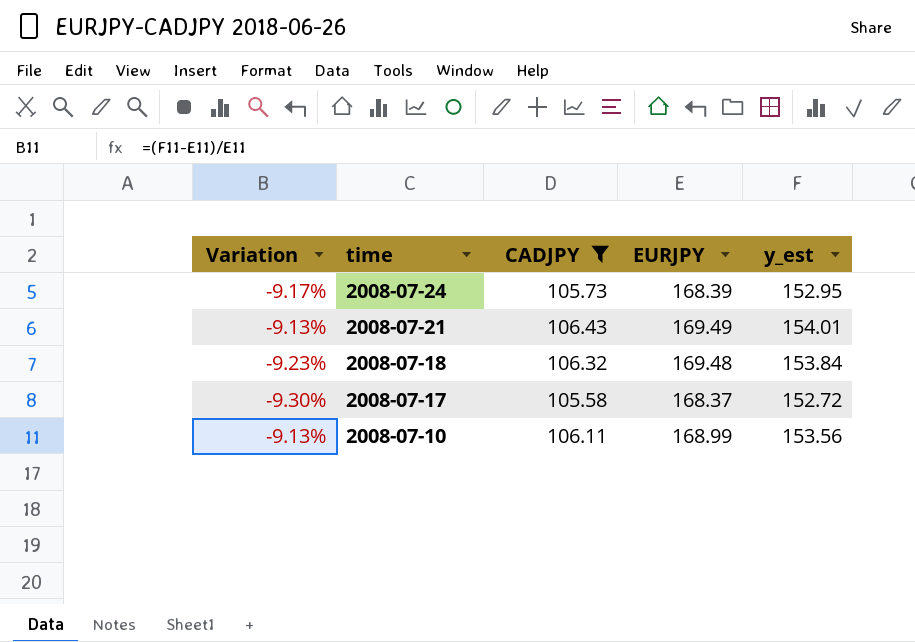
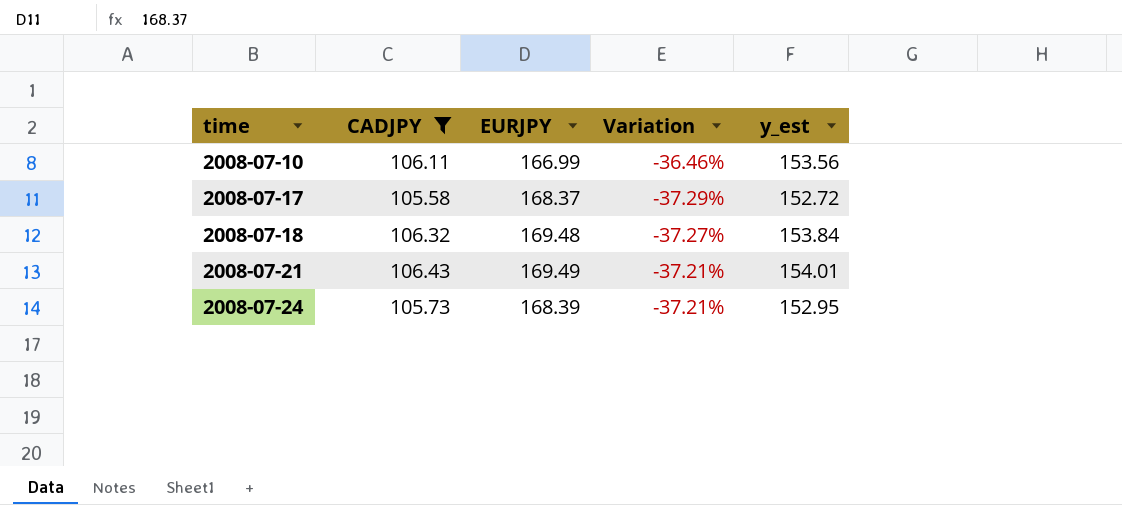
row order: time descending -> time ascending
column Variation | formula: ([y_est] - [EURJPY]) / [EURJPY] -> ([CADJPY] - [EURJPY]) / [EURJPY]
column Variation | position: 1 -> 4
2008-07-10 | EURJPY: 168.99 -> 166.99

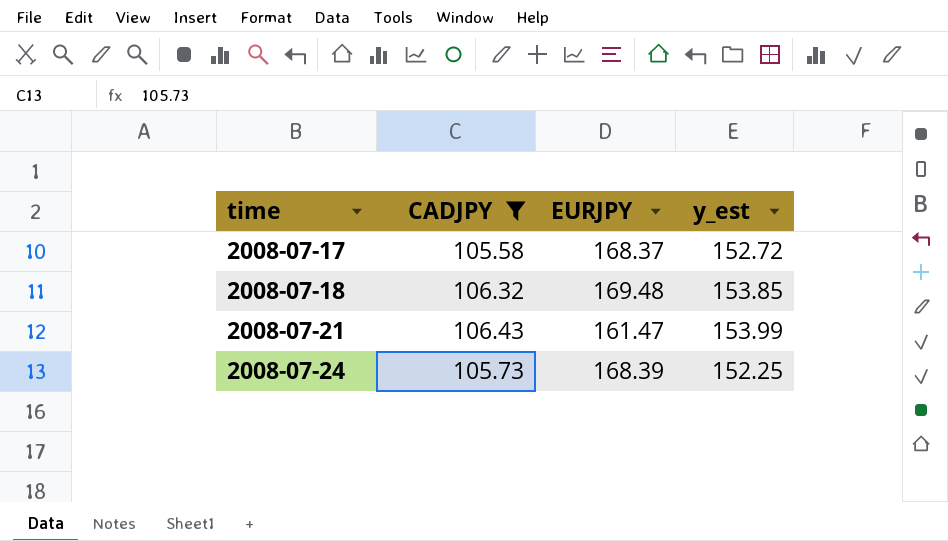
column Variation | formula: ([CADJPY] - [EURJPY]) / [EURJPY] -> none
row 2008-07-10: 106.11 | 166.99 | -36.46% | 153.56 -> none
2008-07-18 | y_est: 153.84 -> 153.85
2008-07-21 | EURJPY: 169.49 -> 161.47
2008-07-21 | y_est: 154.01 -> 153.99
2008-07-24 | y_est: 152.95 -> 152.25

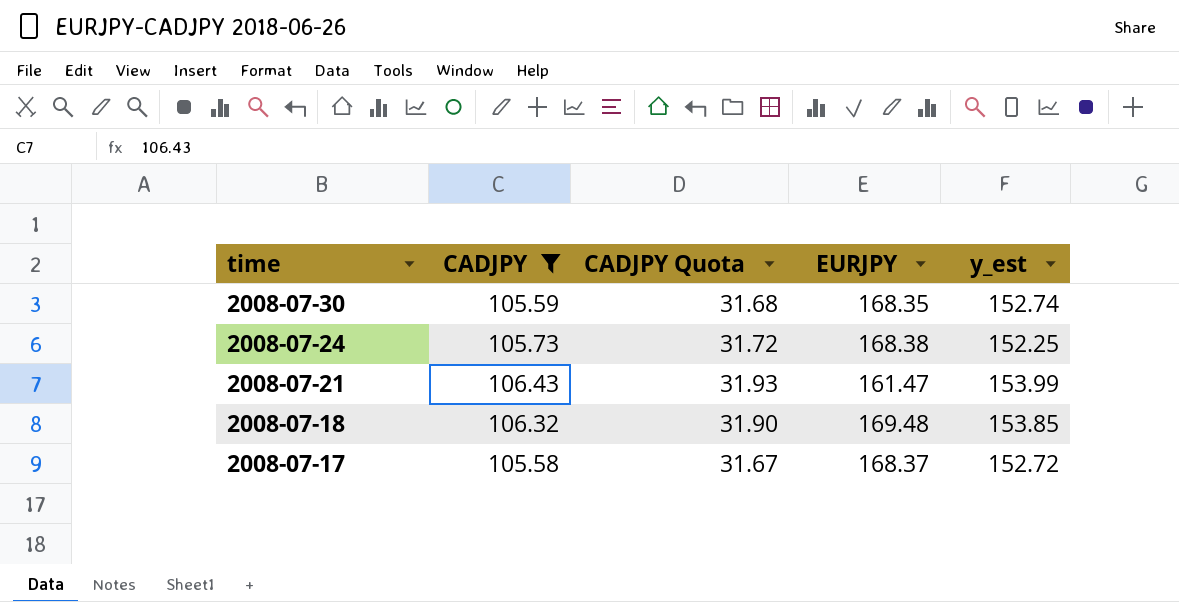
row order: time ascending -> time descending
column CADJPY Quota | formula: none -> [CADJPY] * 0.3
row 2008-07-30: none -> 105.59 | 31.68 | 168.35 | 152.74
2008-07-24 | EURJPY: 168.39 -> 168.38

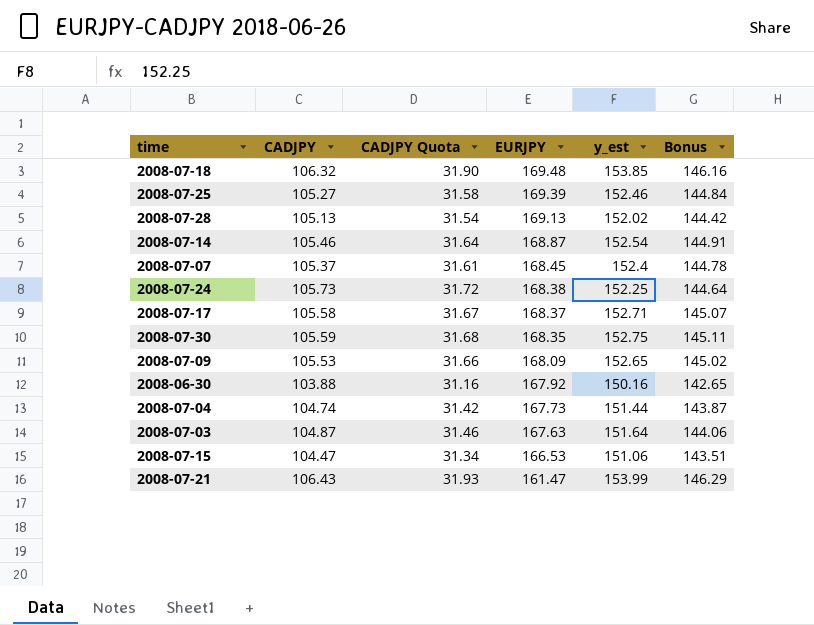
filter: CADJPY >= 105.58 -> none
row order: time descending -> EURJPY descending
column Bonus | formula: none -> [y_est] * 0.95
2008-07-17 | y_est: 152.72 -> 152.71
2008-07-30 | y_est: 152.74 -> 152.75

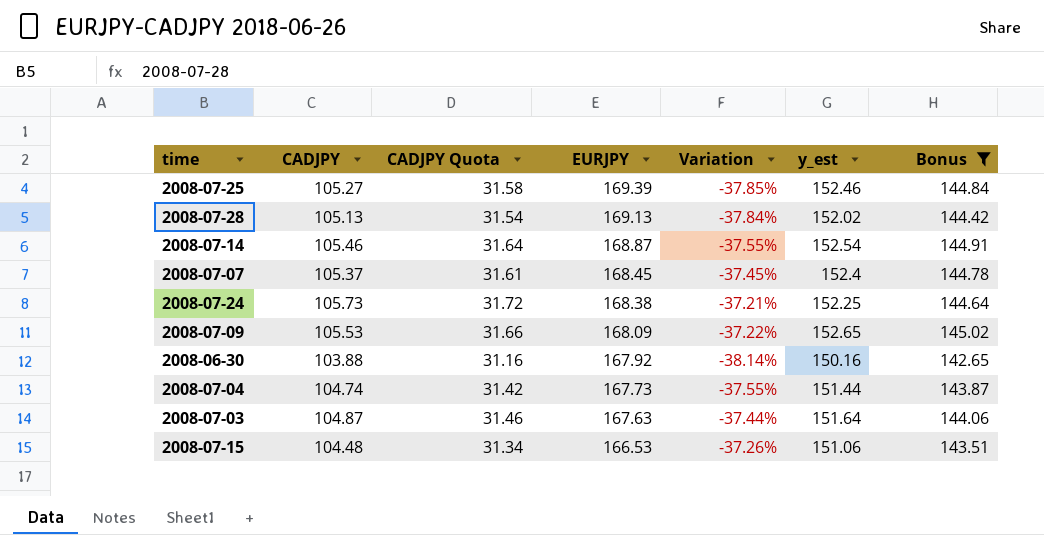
filter: none -> Bonus <= 145.02
column Variation | formula: none -> ([CADJPY] - [EURJPY]) / [EURJPY]
2008-07-15 | CADJPY: 104.47 -> 104.48

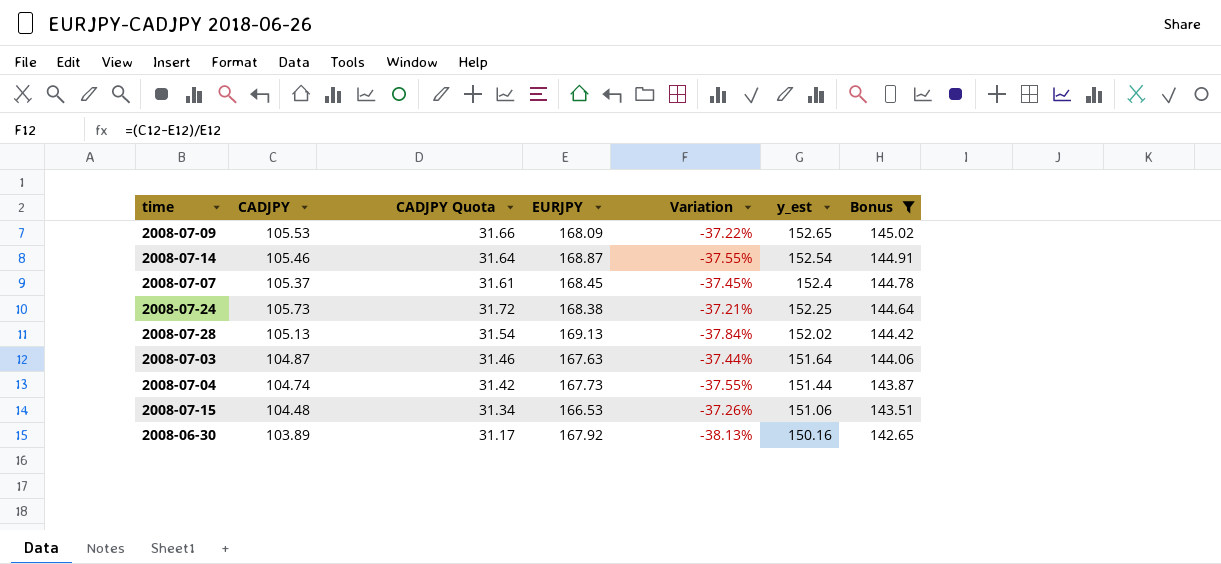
row order: EURJPY descending -> y_est descending
row 2008-07-25: 105.27 | 31.58 | 169.39 | -37.85% | 152.46 | 144.84 -> none
2008-06-30 | CADJPY: 103.88 -> 103.89
2008-06-30 | CADJPY Quota: 31.16 -> 31.17
2008-06-30 | Variation: -38.14% -> -38.13%

